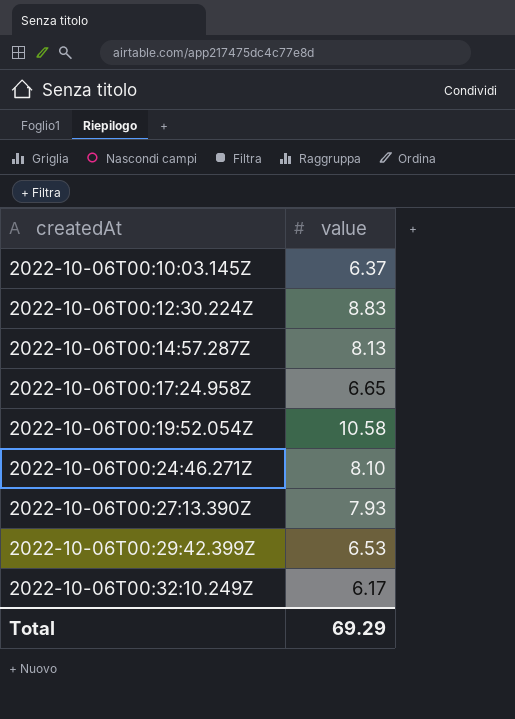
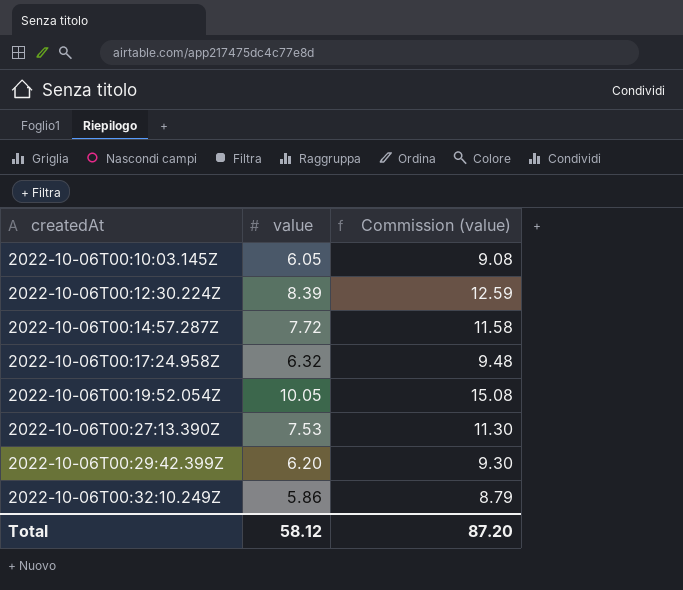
column Commission (value) | formula: none -> [value] * 1.5
row 2022-10-06T00:24:46.271Z: 8.10 -> none
2022-10-06T00:10:03.145Z | value: 6.37 -> 6.05
2022-10-06T00:12:30.224Z | value: 8.83 -> 8.39
2022-10-06T00:14:57.287Z | value: 8.13 -> 7.72
2022-10-06T00:17:24.958Z | value: 6.65 -> 6.32
2022-10-06T00:19:52.054Z | value: 10.58 -> 10.05
2022-10-06T00:27:13.390Z | value: 7.93 -> 7.53
2022-10-06T00:29:42.399Z | value: 6.53 -> 6.20
2022-10-06T00:32:10.249Z | value: 6.17 -> 5.86
Total | value: 69.29 -> 58.12

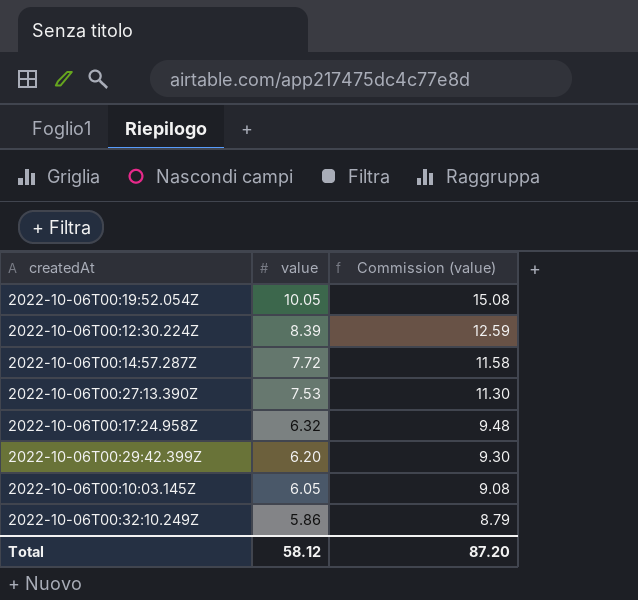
row order: createdAt ascending -> value descending

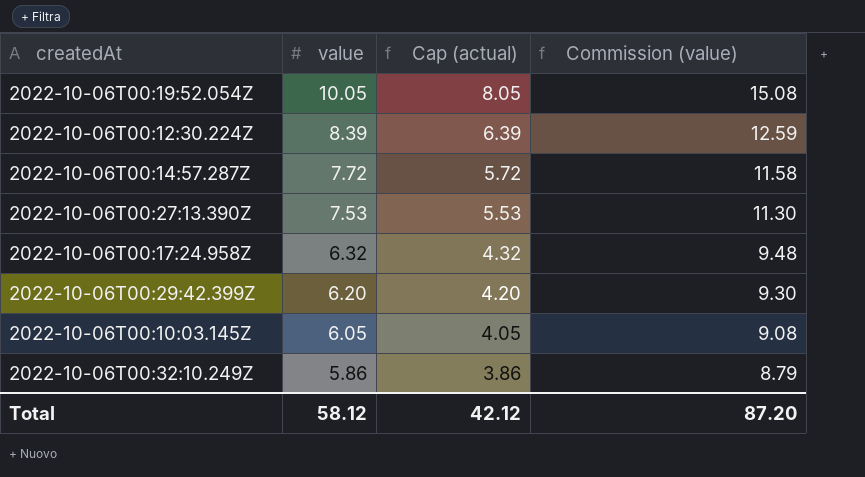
column Cap (actual) | formula: none -> [value] - 2

